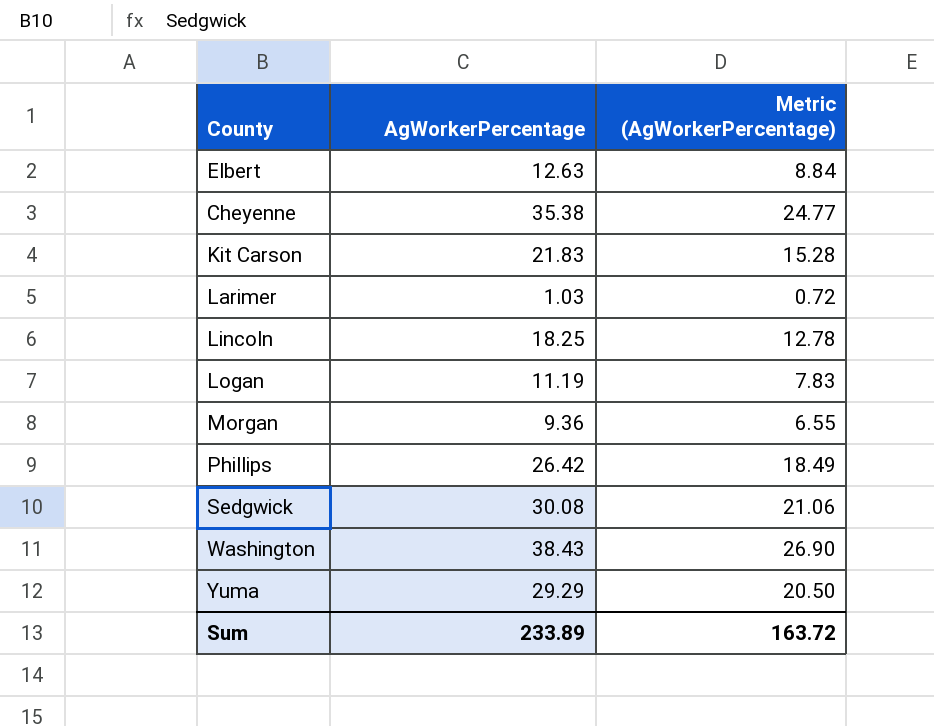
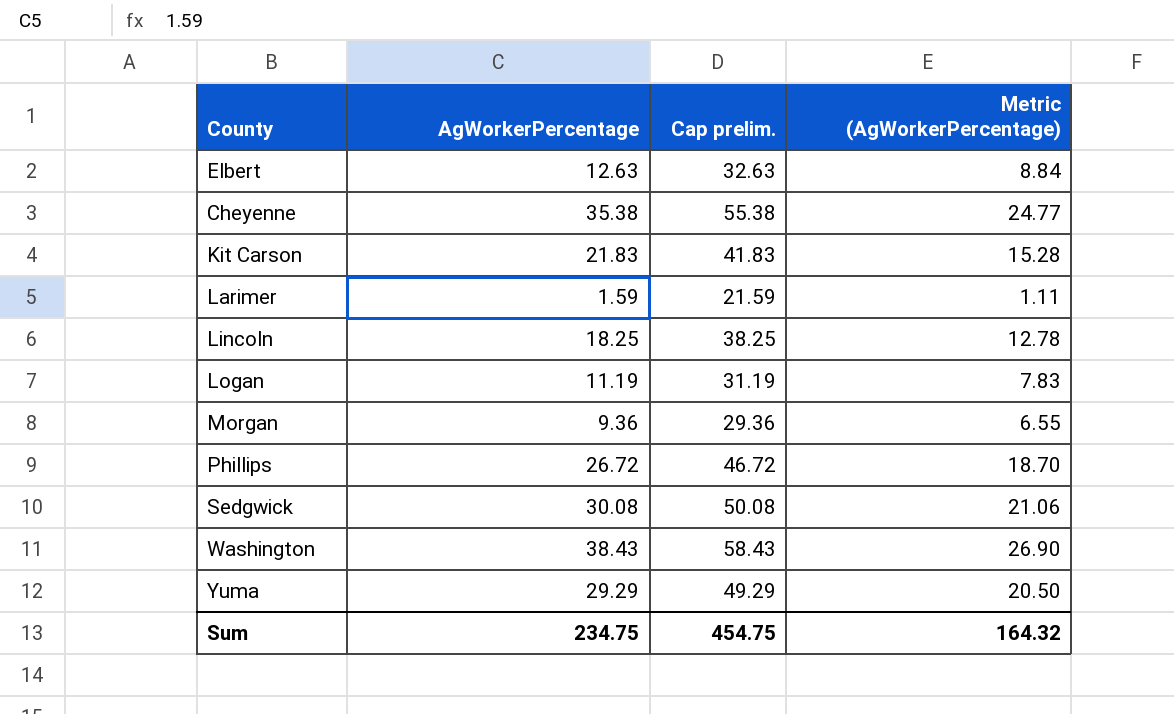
column Cap prelim. | formula: none -> [AgWorkerPercentage] + 20
Larimer | AgWorkerPercentage: 1.03 -> 1.59
Larimer | Metric (AgWorkerPercentage): 0.72 -> 1.11
Phillips | AgWorkerPercentage: 26.42 -> 26.72
Phillips | Metric (AgWorkerPercentage): 18.49 -> 18.70
Sum | AgWorkerPercentage: 233.89 -> 234.75
Sum | Metric (AgWorkerPercentage): 163.72 -> 164.32

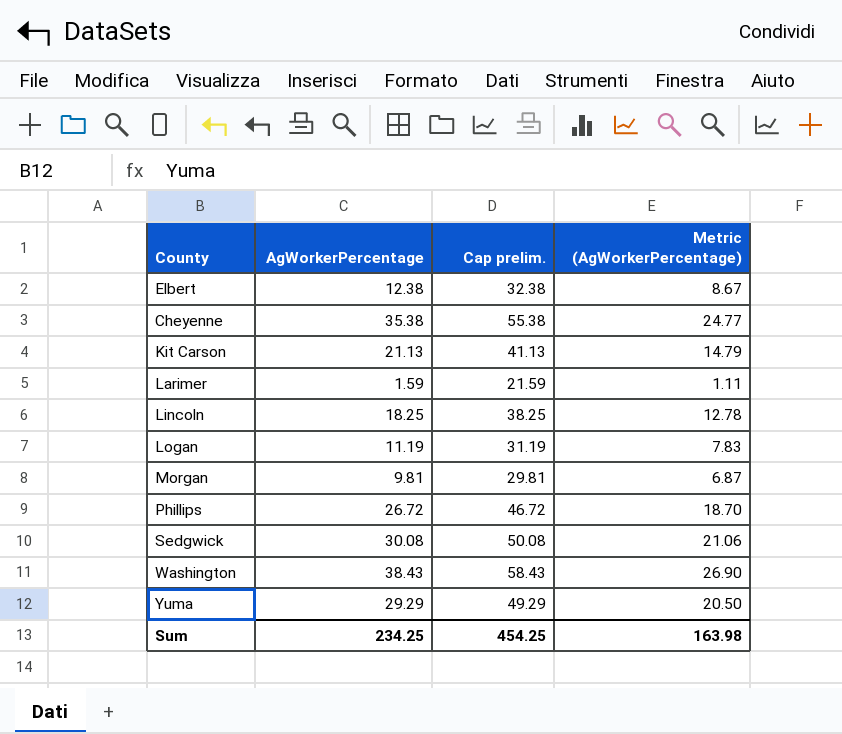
Elbert | AgWorkerPercentage: 12.63 -> 12.38
Elbert | Cap prelim.: 32.63 -> 32.38
Elbert | Metric (AgWorkerPercentage): 8.84 -> 8.67
Kit Carson | AgWorkerPercentage: 21.83 -> 21.13
Kit Carson | Cap prelim.: 41.83 -> 41.13
Kit Carson | Metric (AgWorkerPercentage): 15.28 -> 14.79
Morgan | AgWorkerPercentage: 9.36 -> 9.81
Morgan | Cap prelim.: 29.36 -> 29.81
Morgan | Metric (AgWorkerPercentage): 6.55 -> 6.87
Sum | AgWorkerPercentage: 234.75 -> 234.25
Sum | Cap prelim.: 454.75 -> 454.25
Sum | Metric (AgWorkerPercentage): 164.32 -> 163.98

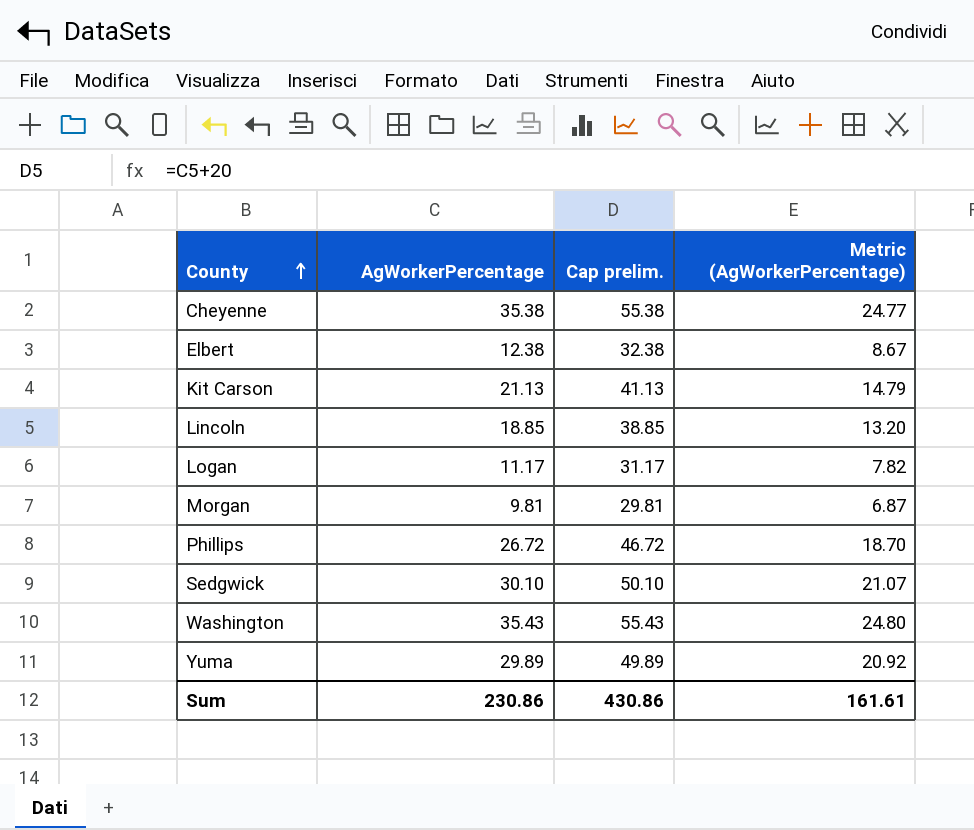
row order: none -> County ascending
row Larimer: 1.59 | 21.59 | 1.11 -> none
Lincoln | AgWorkerPercentage: 18.25 -> 18.85
Lincoln | Cap prelim.: 38.25 -> 38.85
Lincoln | Metric (AgWorkerPercentage): 12.78 -> 13.20
Logan | AgWorkerPercentage: 11.19 -> 11.17
Logan | Cap prelim.: 31.19 -> 31.17
Logan | Metric (AgWorkerPercentage): 7.83 -> 7.82
Sedgwick | AgWorkerPercentage: 30.08 -> 30.10
Sedgwick | Cap prelim.: 50.08 -> 50.10
Sedgwick | Metric (AgWorkerPercentage): 21.06 -> 21.07
Washington | AgWorkerPercentage: 38.43 -> 35.43
Washington | Cap prelim.: 58.43 -> 55.43
Washington | Metric (AgWorkerPercentage): 26.90 -> 24.80
Yuma | AgWorkerPercentage: 29.29 -> 29.89
Yuma | Cap prelim.: 49.29 -> 49.89
Yuma | Metric (AgWorkerPercentage): 20.50 -> 20.92
Sum | AgWorkerPercentage: 234.25 -> 230.86
Sum | Cap prelim.: 454.25 -> 430.86
Sum | Metric (AgWorkerPercentage): 163.98 -> 161.61

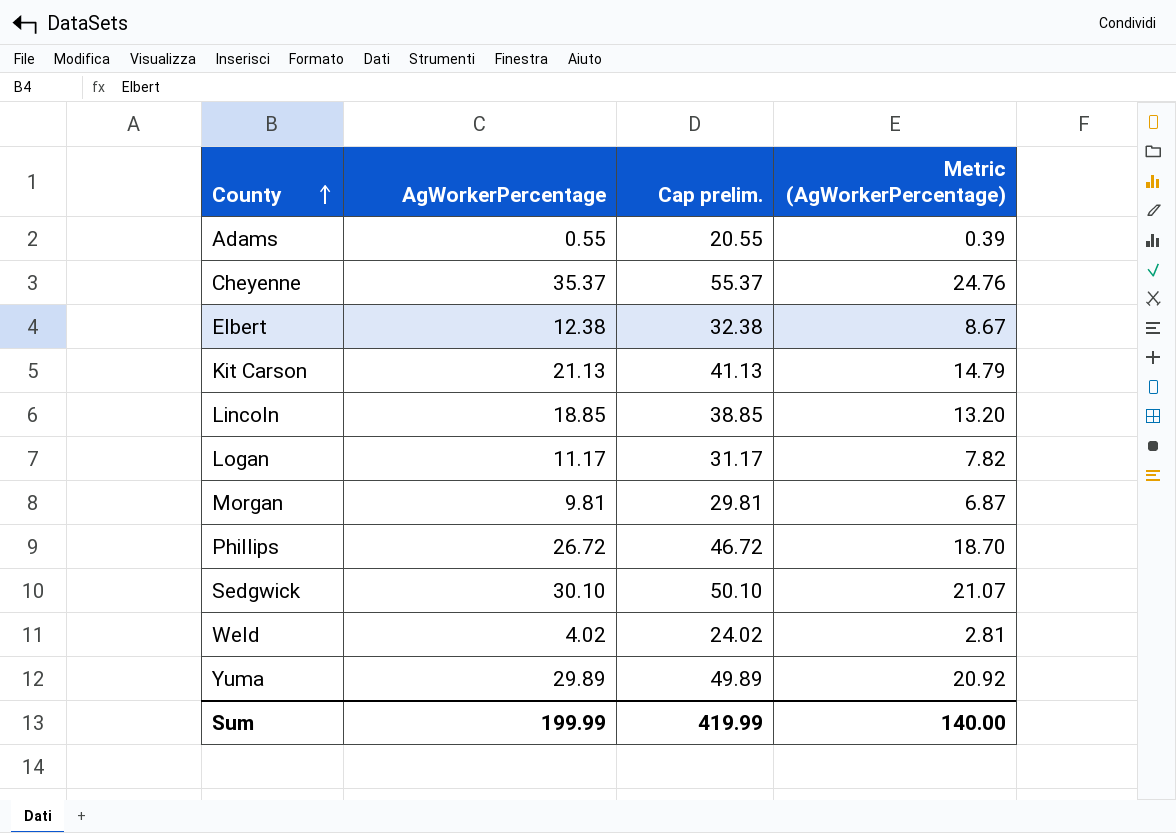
row Washington: 35.43 | 55.43 | 24.80 -> none
row Adams: none -> 0.55 | 20.55 | 0.39
Cheyenne | AgWorkerPercentage: 35.38 -> 35.37
Cheyenne | Cap prelim.: 55.38 -> 55.37
Cheyenne | Metric (AgWorkerPercentage): 24.77 -> 24.76
row Weld: none -> 4.02 | 24.02 | 2.81
Sum | AgWorkerPercentage: 230.86 -> 199.99
Sum | Cap prelim.: 430.86 -> 419.99
Sum | Metric (AgWorkerPercentage): 161.61 -> 140.00

